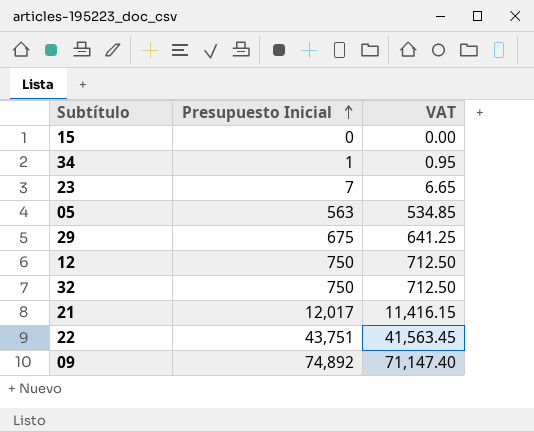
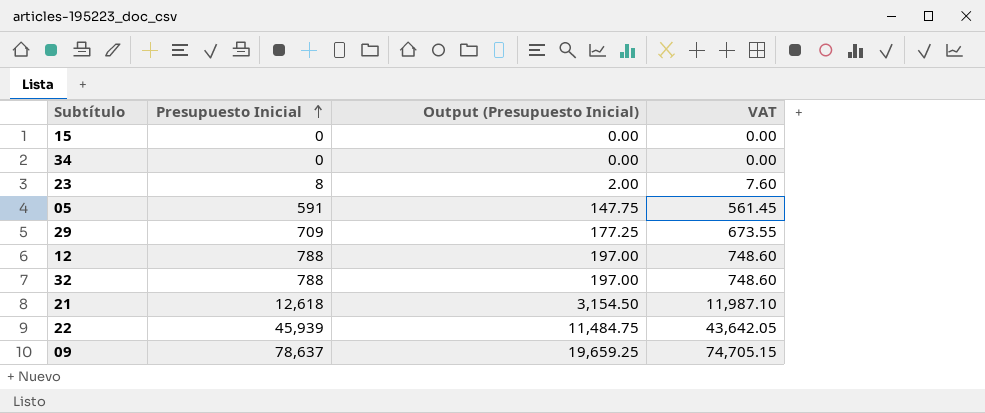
column Output (Presupuesto Inicial) | formula: none -> [Presupuesto Inicial] * 0.25
34 | Presupuesto Inicial: 1 -> 0
34 | VAT: 0.95 -> 0.00
23 | Presupuesto Inicial: 7 -> 8
23 | VAT: 6.65 -> 7.60
05 | Presupuesto Inicial: 563 -> 591
05 | VAT: 534.85 -> 561.45
29 | Presupuesto Inicial: 675 -> 709
29 | VAT: 641.25 -> 673.55
12 | Presupuesto Inicial: 750 -> 788
12 | VAT: 712.50 -> 748.60
32 | Presupuesto Inicial: 750 -> 788
32 | VAT: 712.50 -> 748.60
21 | Presupuesto Inicial: 12,017 -> 12,618
21 | VAT: 11,416.15 -> 11,987.10
22 | Presupuesto Inicial: 43,751 -> 45,939
22 | VAT: 41,563.45 -> 43,642.05
09 | Presupuesto Inicial: 74,892 -> 78,637
09 | VAT: 71,147.40 -> 74,705.15

